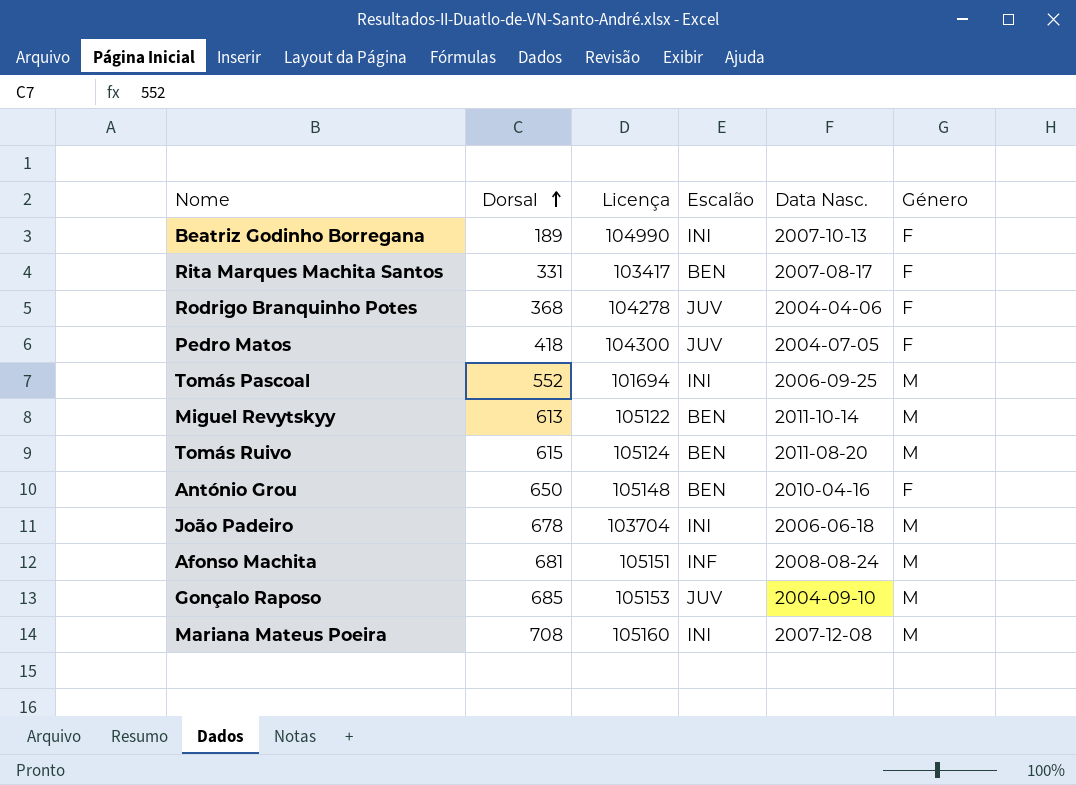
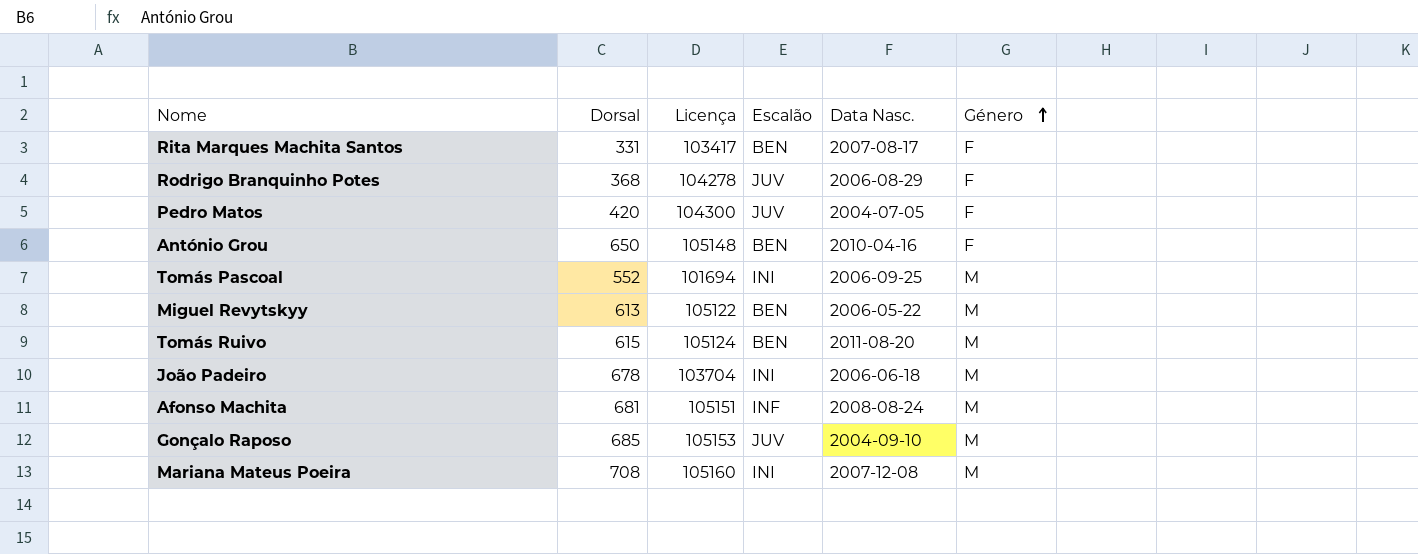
row order: Dorsal ascending -> Género ascending
row Beatriz Godinho Borregana: 189 | 104990 | INI | 2007-10-13 | F -> none
Rodrigo Branquinho Potes | Data Nasc.: 2004-04-06 -> 2006-08-29
Pedro Matos | Dorsal: 418 -> 420
Miguel Revytskyy | Data Nasc.: 2011-10-14 -> 2006-05-22

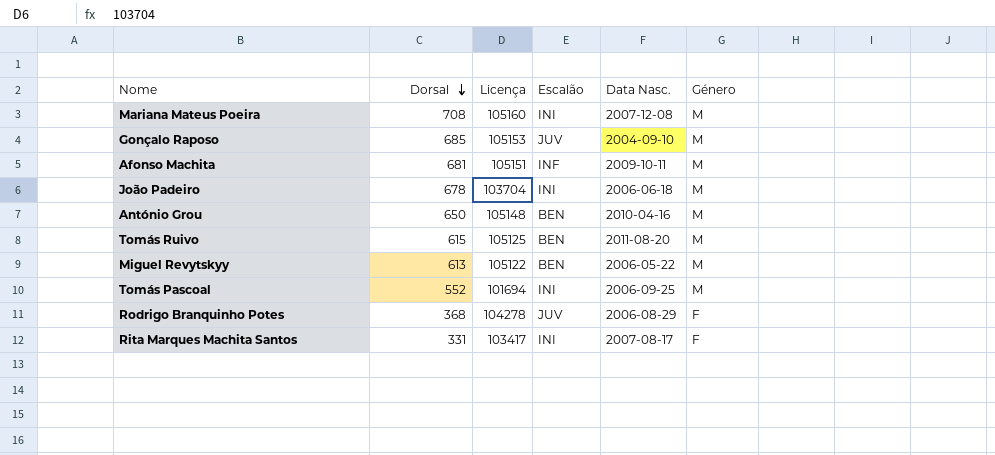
row order: Género ascending -> Dorsal descending
row Pedro Matos: 420 | 104300 | JUV | 2004-07-05 | F -> none
Afonso Machita | Data Nasc.: 2008-08-24 -> 2009-10-11
António Grou | Género: F -> M
Tomás Ruivo | Licença: 105124 -> 105125
Rita Marques Machita Santos | Escalão: BEN -> INI

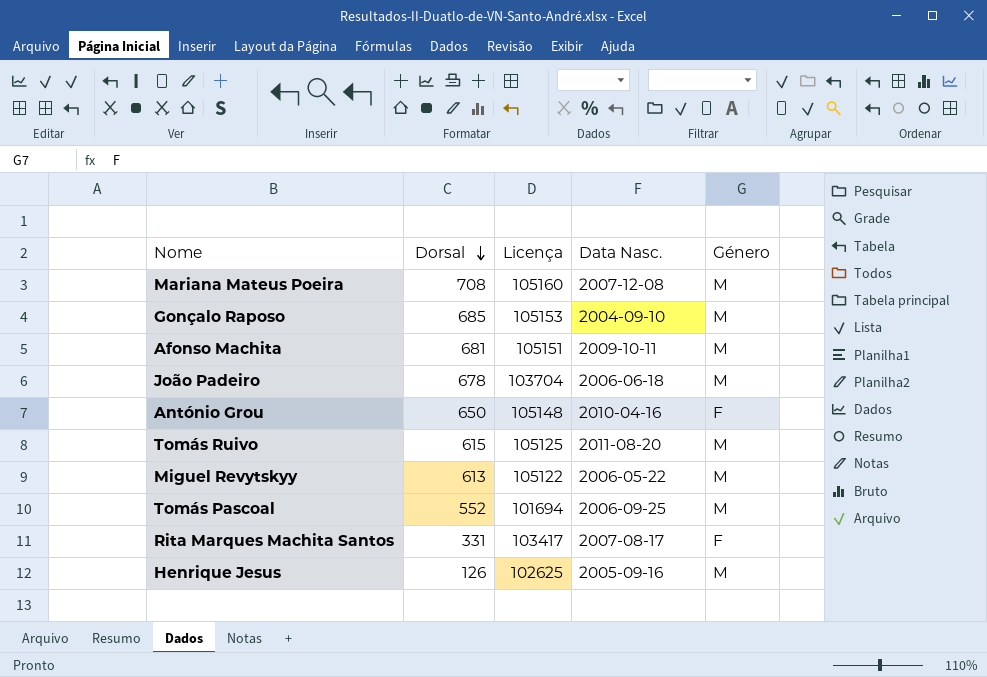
column Escalão | position: 4 -> none
row Rodrigo Branquinho Potes: 368 | 104278 | JUV | 2006-08-29 | F -> none
António Grou | Género: M -> F
row Henrique Jesus: none -> 126 | 102625 | 2005-09-16 | M

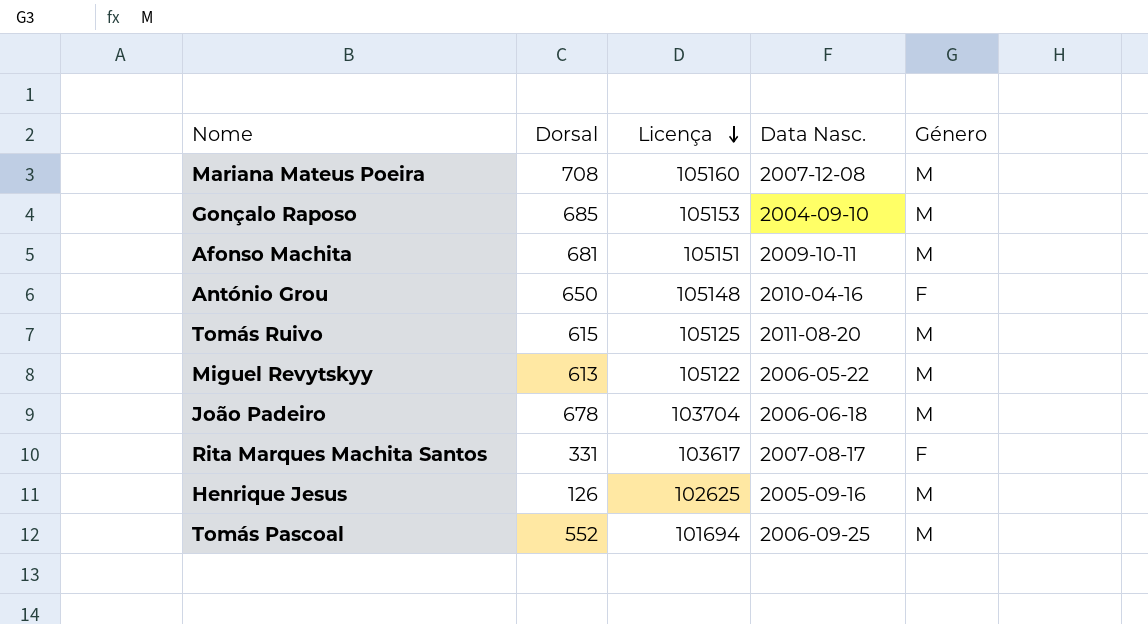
row order: Dorsal descending -> Licença descending
Rita Marques Machita Santos | Licença: 103417 -> 103617

